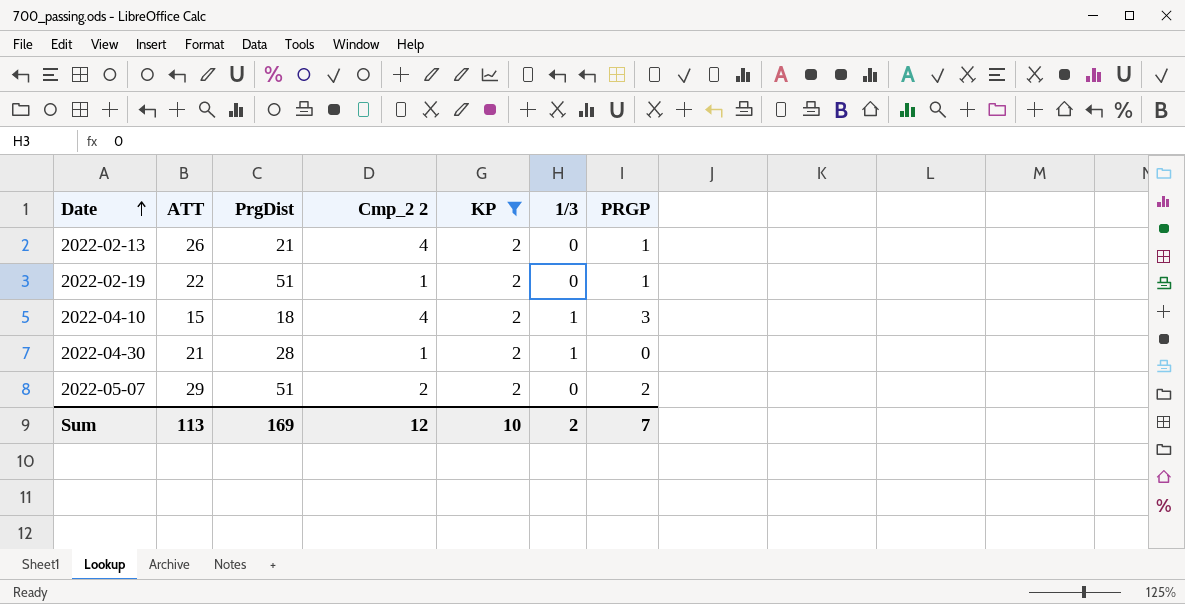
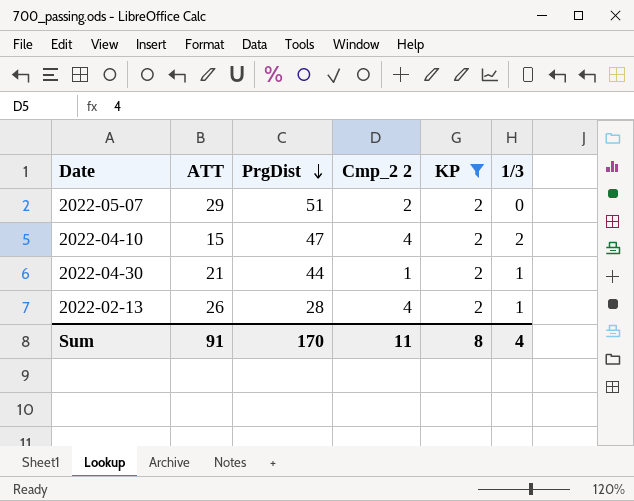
row order: Date ascending -> PrgDist descending
column PRGP | position: 7 -> none
row 2022-02-19: 22 | 51 | 1 | 2 | 0 | 1 -> none
2022-04-10 | PrgDist: 18 -> 47
2022-04-10 | 1/3: 1 -> 2
2022-04-30 | PrgDist: 28 -> 44
2022-02-13 | PrgDist: 21 -> 28
2022-02-13 | 1/3: 0 -> 1
Sum | ATT: 113 -> 91
Sum | PrgDist: 169 -> 170
Sum | Cmp_2 2: 12 -> 11
Sum | KP: 10 -> 8
Sum | 1/3: 2 -> 4

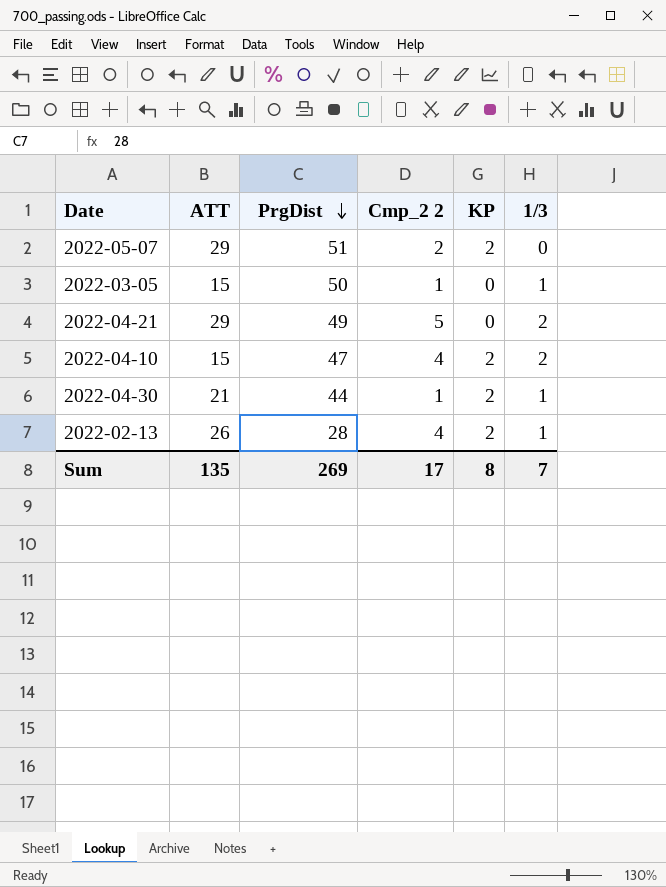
filter: KP = 2 -> none
Sum | ATT: 91 -> 135
Sum | PrgDist: 170 -> 269
Sum | Cmp_2 2: 11 -> 17
Sum | 1/3: 4 -> 7

